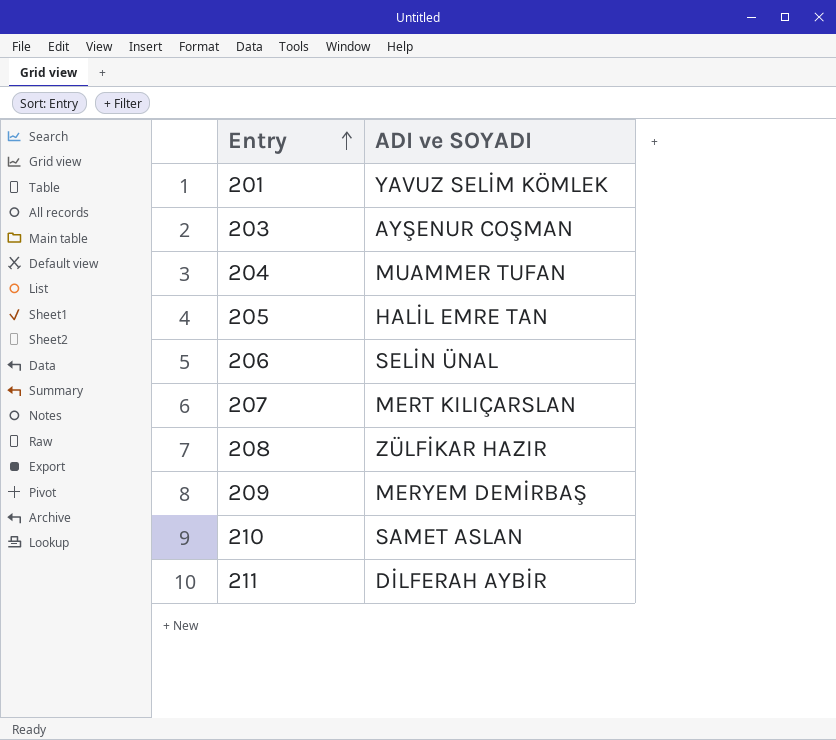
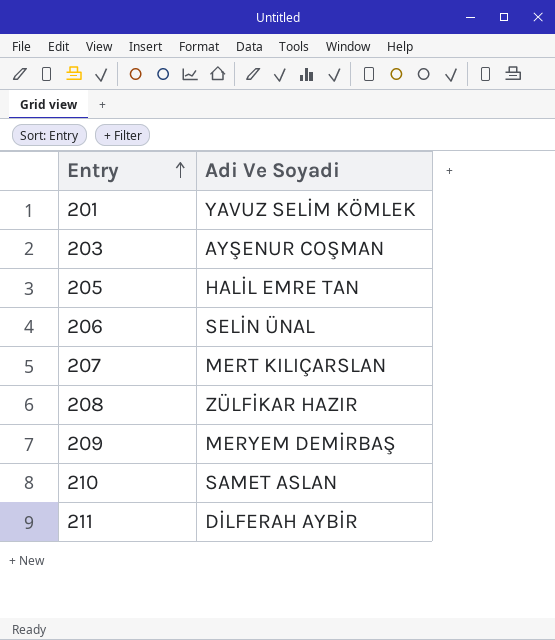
column name: ADI ve SOYADI -> Adi Ve Soyadi
row 204: MUAMMER TUFAN -> none

